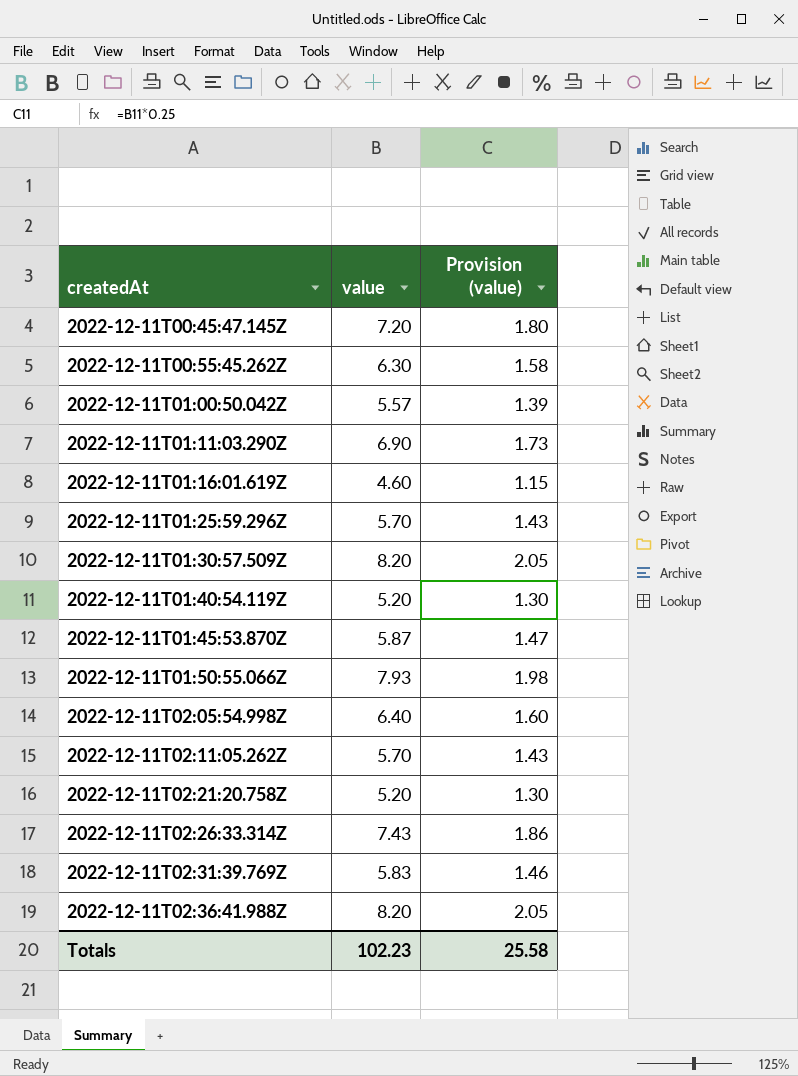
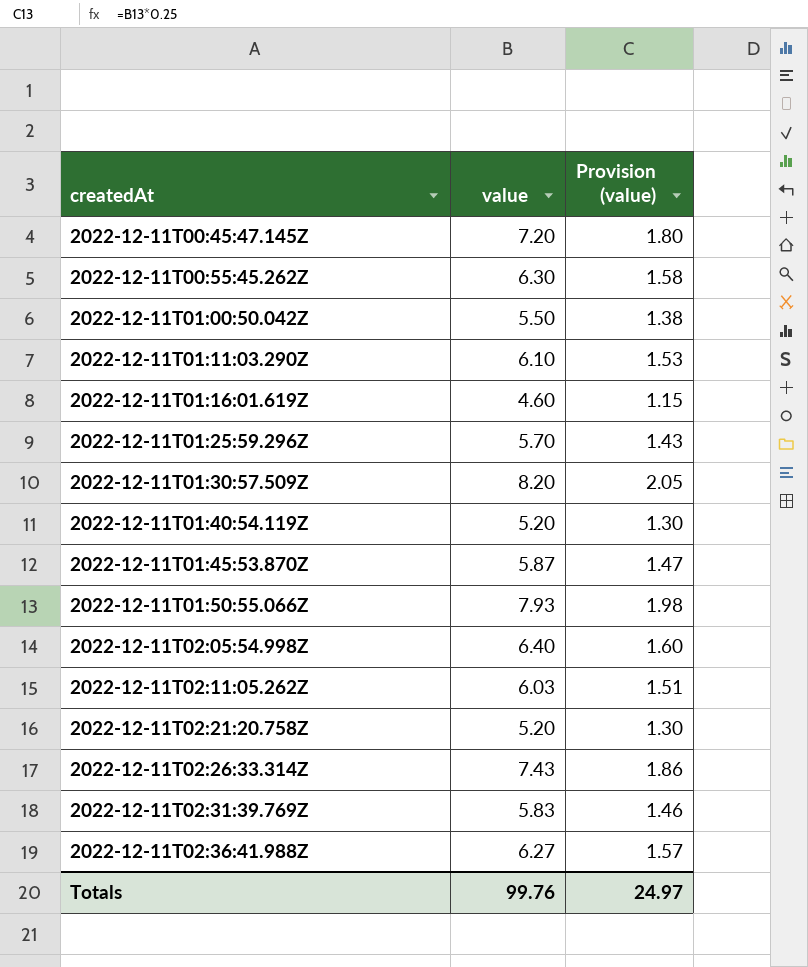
2022-12-11T01:00:50.042Z | value: 5.57 -> 5.50
2022-12-11T01:00:50.042Z | Provision (value): 1.39 -> 1.38
2022-12-11T01:11:03.290Z | value: 6.90 -> 6.10
2022-12-11T01:11:03.290Z | Provision (value): 1.73 -> 1.53
2022-12-11T02:11:05.262Z | value: 5.70 -> 6.03
2022-12-11T02:11:05.262Z | Provision (value): 1.43 -> 1.51
2022-12-11T02:36:41.988Z | value: 8.20 -> 6.27
2022-12-11T02:36:41.988Z | Provision (value): 2.05 -> 1.57
Totals | value: 102.23 -> 99.76
Totals | Provision (value): 25.58 -> 24.97

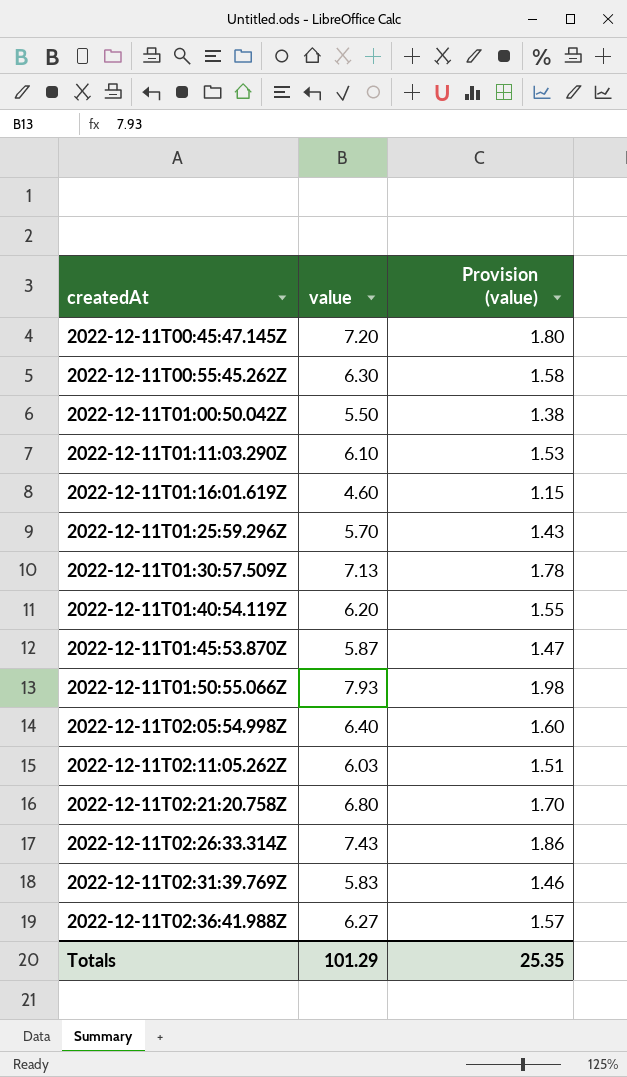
2022-12-11T01:30:57.509Z | value: 8.20 -> 7.13
2022-12-11T01:30:57.509Z | Provision (value): 2.05 -> 1.78
2022-12-11T01:40:54.119Z | value: 5.20 -> 6.20
2022-12-11T01:40:54.119Z | Provision (value): 1.30 -> 1.55
2022-12-11T02:21:20.758Z | value: 5.20 -> 6.80
2022-12-11T02:21:20.758Z | Provision (value): 1.30 -> 1.70
Totals | value: 99.76 -> 101.29
Totals | Provision (value): 24.97 -> 25.35

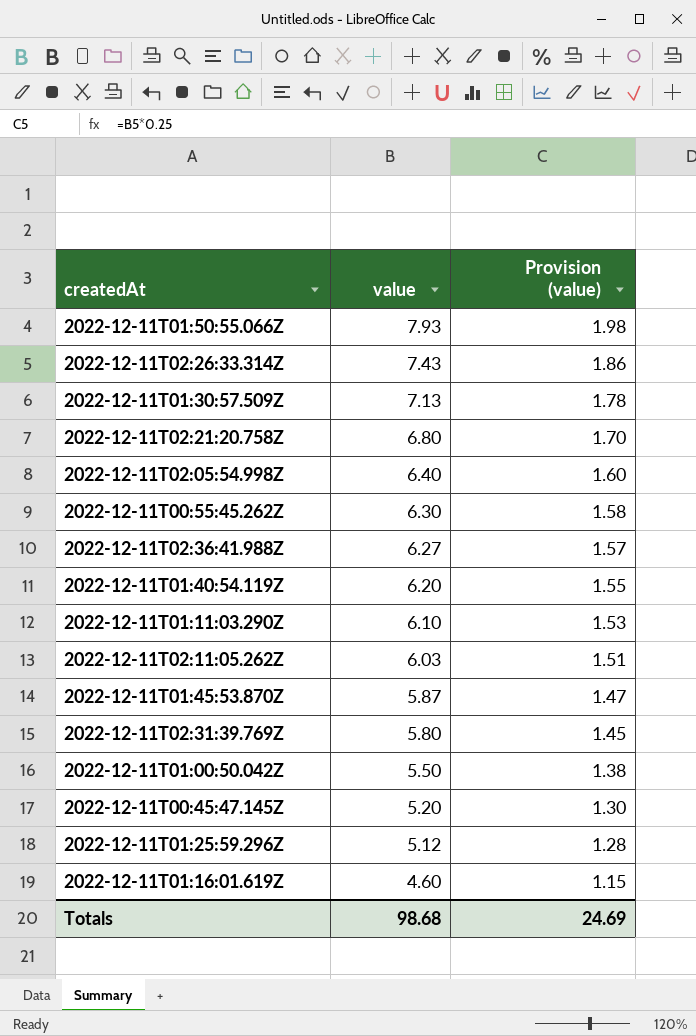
row order: createdAt ascending -> value descending
2022-12-11T02:31:39.769Z | value: 5.83 -> 5.80
2022-12-11T02:31:39.769Z | Provision (value): 1.46 -> 1.45
2022-12-11T00:45:47.145Z | value: 7.20 -> 5.20
2022-12-11T00:45:47.145Z | Provision (value): 1.80 -> 1.30
2022-12-11T01:25:59.296Z | value: 5.70 -> 5.12
2022-12-11T01:25:59.296Z | Provision (value): 1.43 -> 1.28
Totals | value: 101.29 -> 98.68
Totals | Provision (value): 25.35 -> 24.69

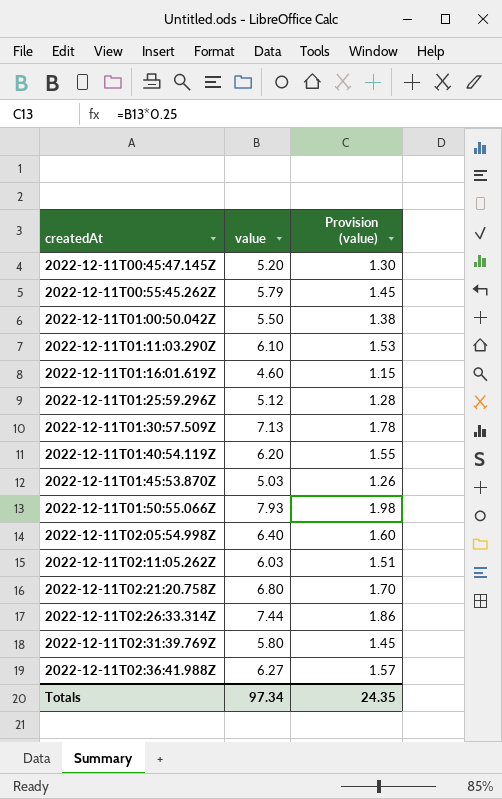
row order: value descending -> createdAt ascending
2022-12-11T00:55:45.262Z | value: 6.30 -> 5.79
2022-12-11T00:55:45.262Z | Provision (value): 1.58 -> 1.45
2022-12-11T01:45:53.870Z | value: 5.87 -> 5.03
2022-12-11T01:45:53.870Z | Provision (value): 1.47 -> 1.26
2022-12-11T02:26:33.314Z | value: 7.43 -> 7.44
Totals | value: 98.68 -> 97.34
Totals | Provision (value): 24.69 -> 24.35

